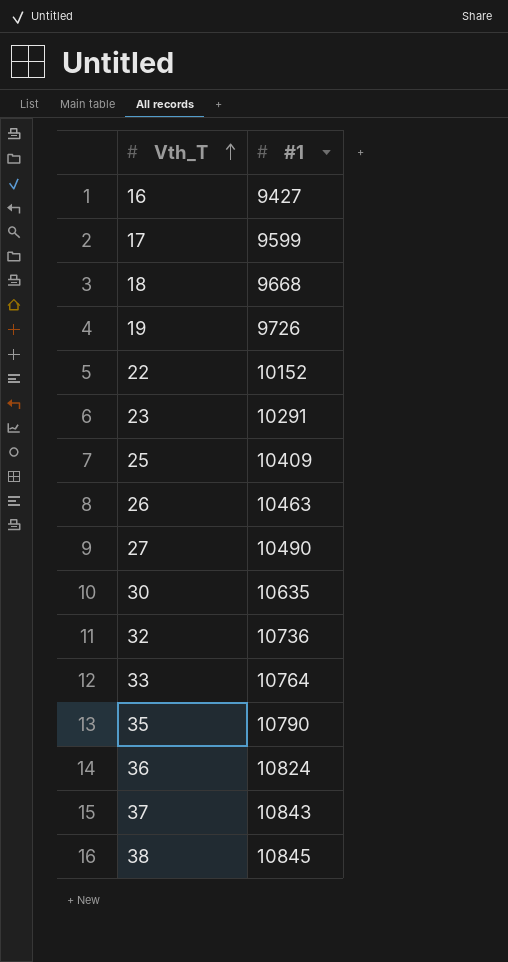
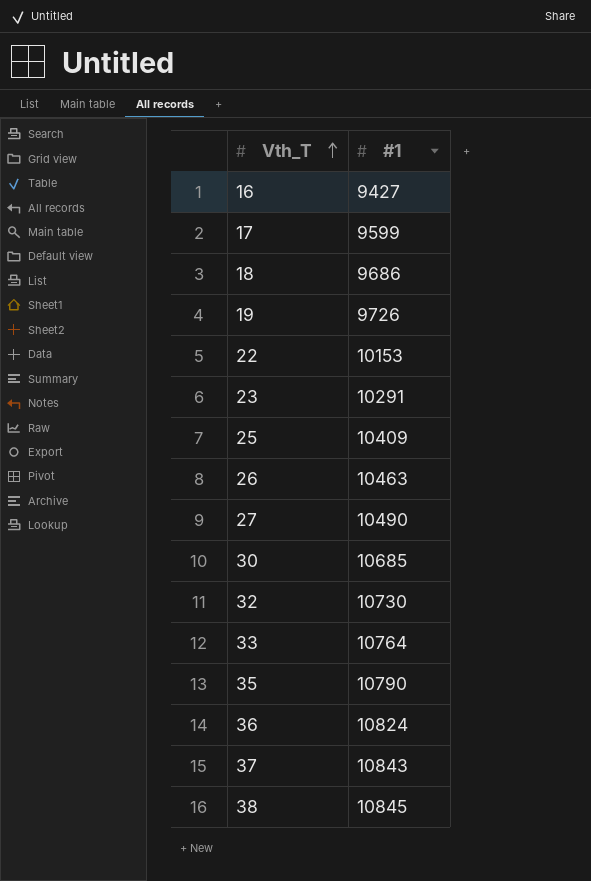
18 | #1: 9668 -> 9686
22 | #1: 10152 -> 10153
30 | #1: 10635 -> 10685
32 | #1: 10736 -> 10730

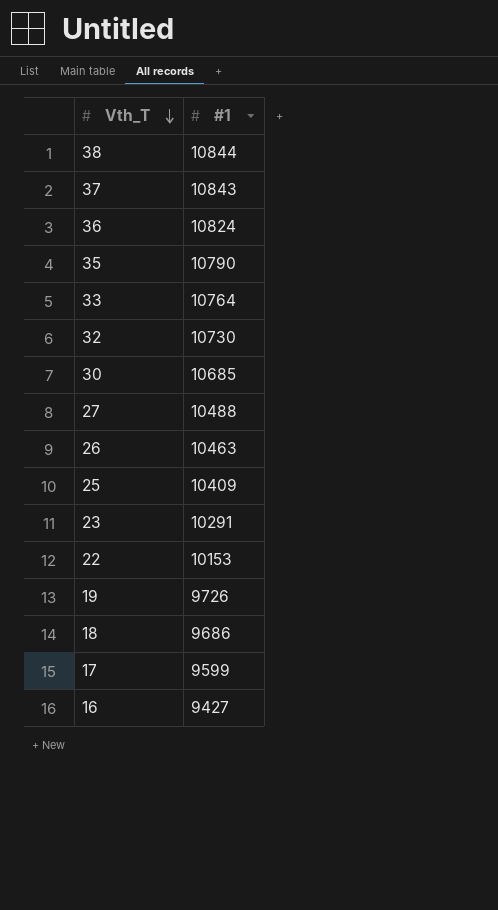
row order: Vth_T ascending -> Vth_T descending
38 | #1: 10845 -> 10844
27 | #1: 10490 -> 10488

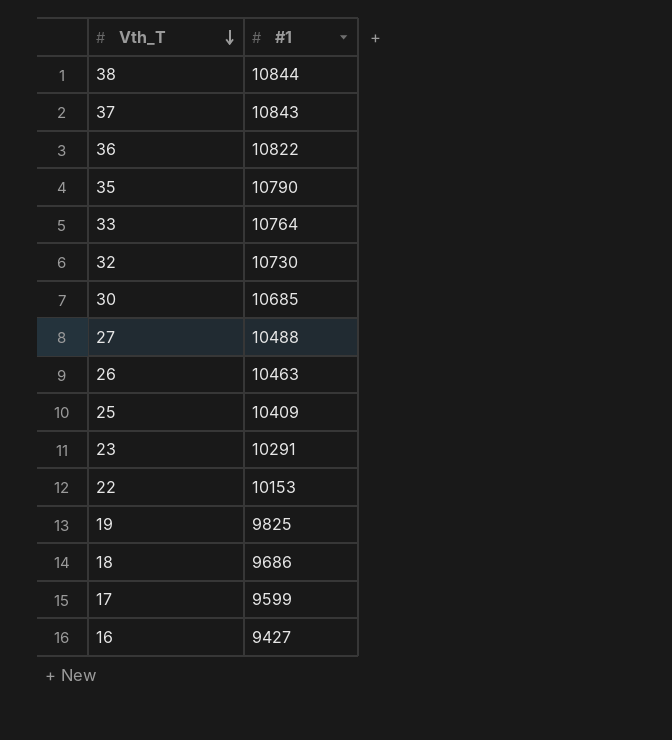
36 | #1: 10824 -> 10822
19 | #1: 9726 -> 9825

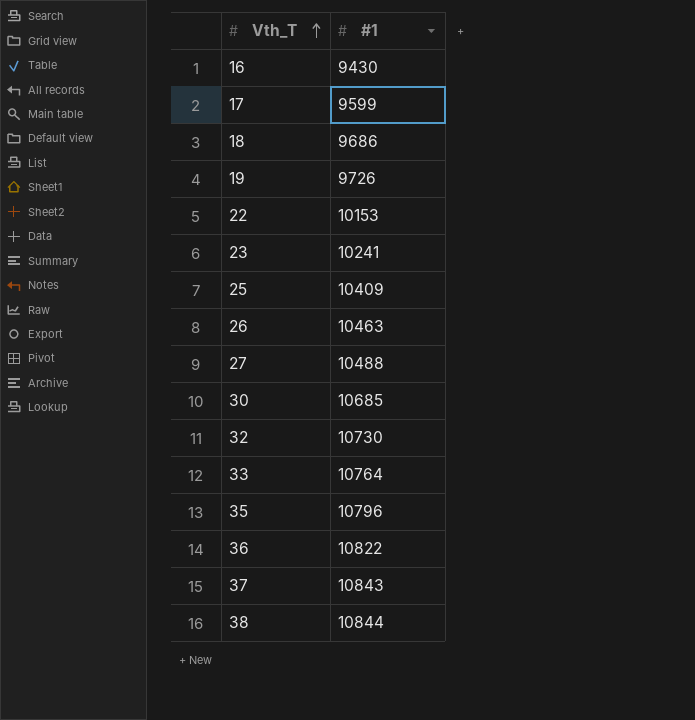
row order: Vth_T descending -> Vth_T ascending
16 | #1: 9427 -> 9430
19 | #1: 9825 -> 9726
23 | #1: 10291 -> 10241
35 | #1: 10790 -> 10796

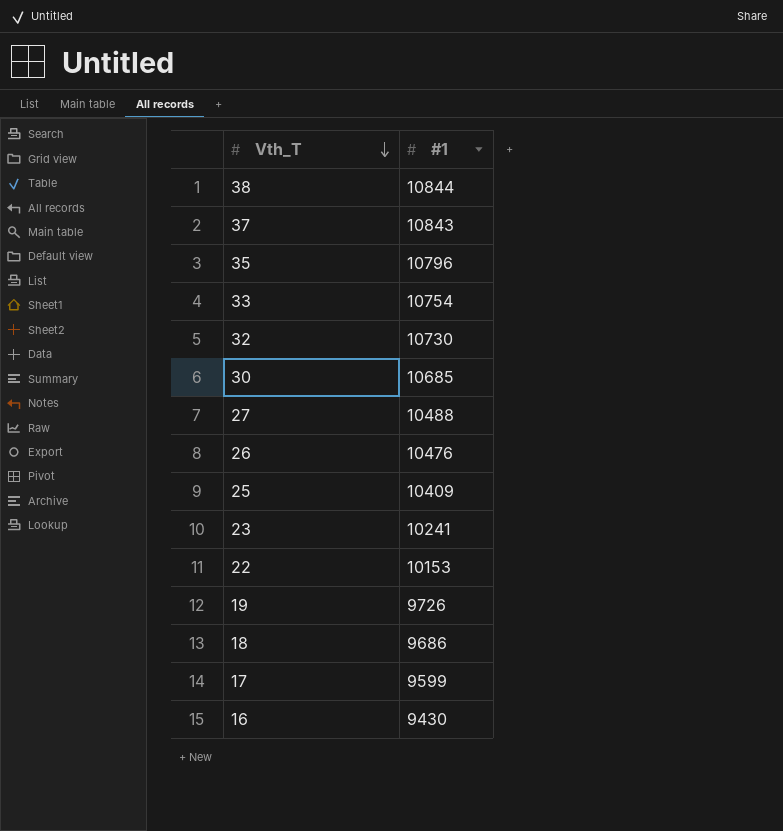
row order: Vth_T ascending -> Vth_T descending
row 36: 10822 -> none
33 | #1: 10764 -> 10754
26 | #1: 10463 -> 10476

